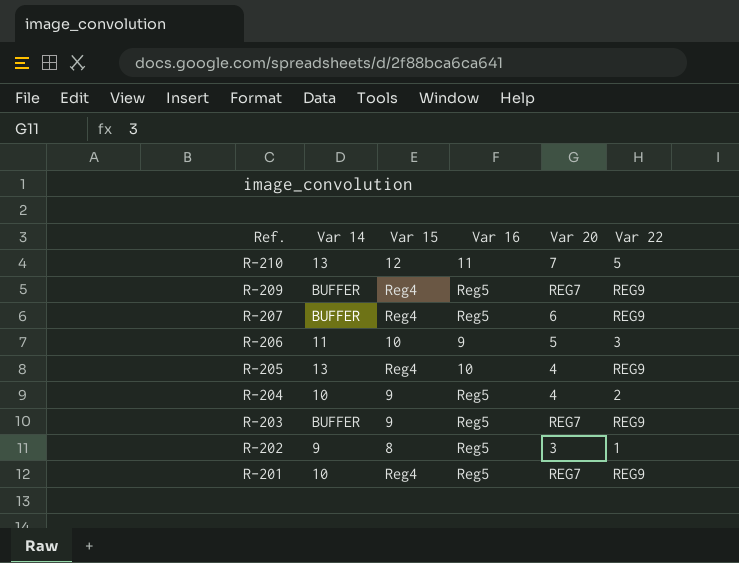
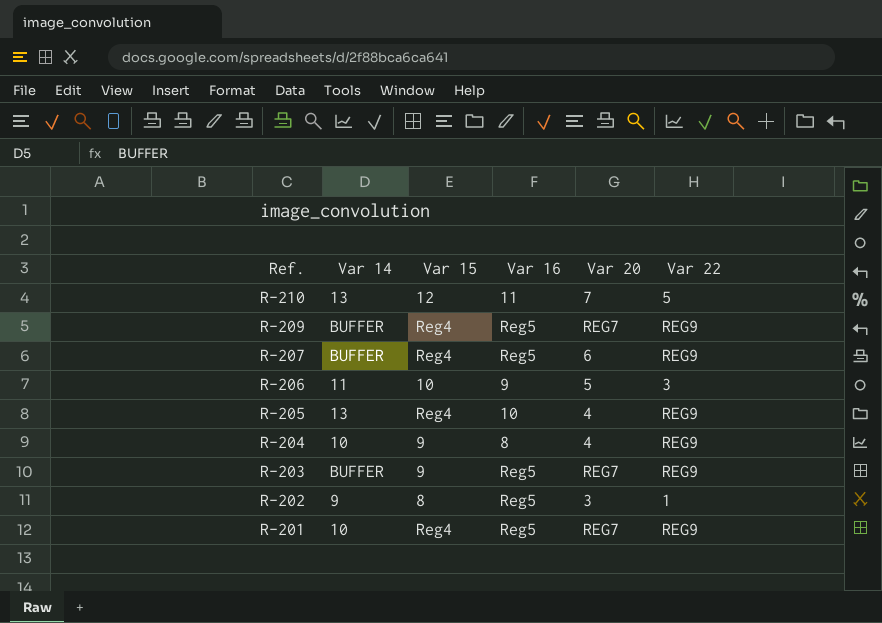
R-204 | Var 16: Reg5 -> 8
R-204 | Var 22: 2 -> REG9

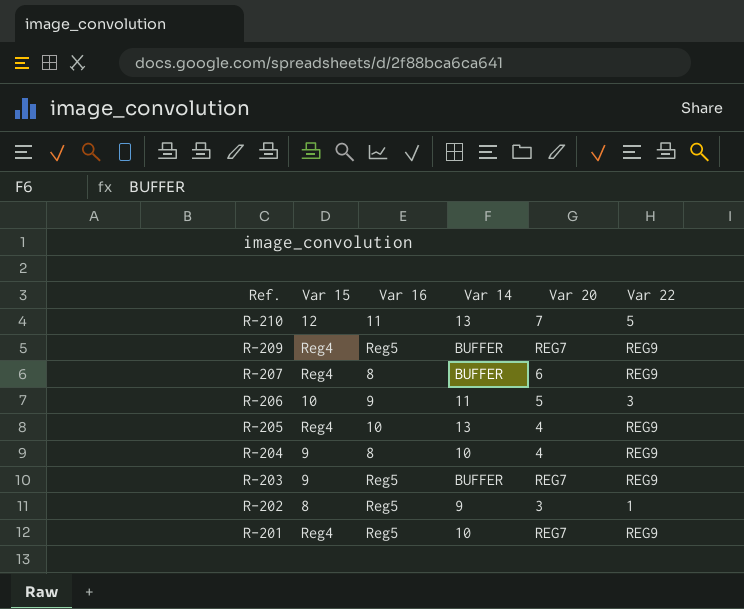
column Var 14 | position: 2 -> 4
R-207 | Var 16: Reg5 -> 8

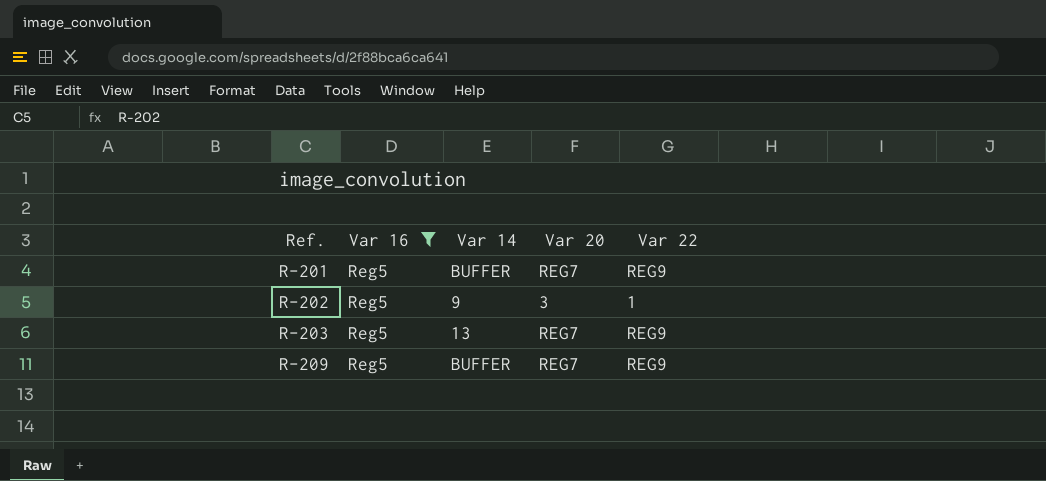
filter: none -> Var 16 = Reg5
row order: Ref. descending -> Ref. ascending
column Var 15 | position: 2 -> none
R-201 | Var 14: 10 -> BUFFER
R-203 | Var 14: BUFFER -> 13

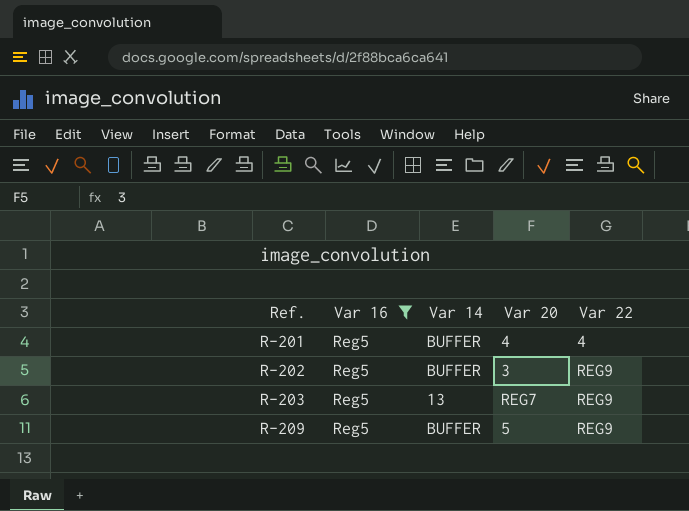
R-201 | Var 20: REG7 -> 4
R-201 | Var 22: REG9 -> 4
R-202 | Var 14: 9 -> BUFFER
R-202 | Var 22: 1 -> REG9
R-209 | Var 20: REG7 -> 5

